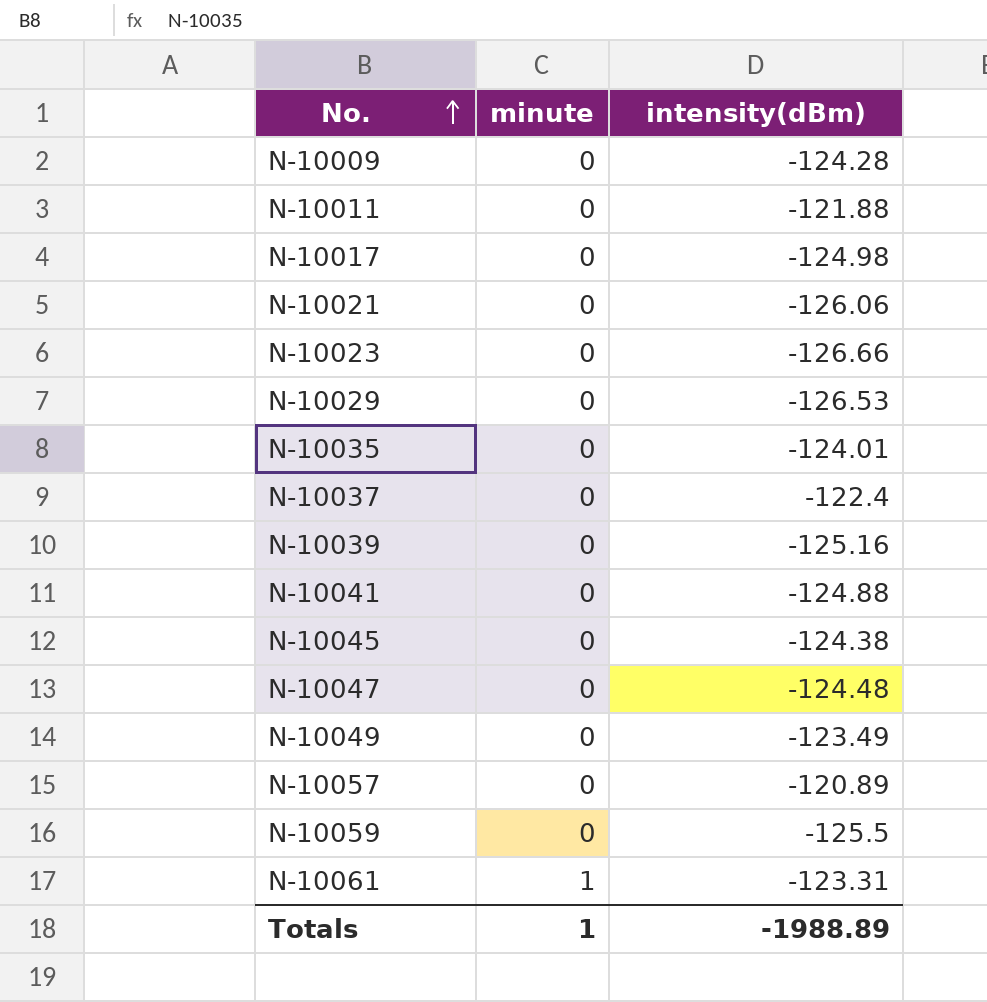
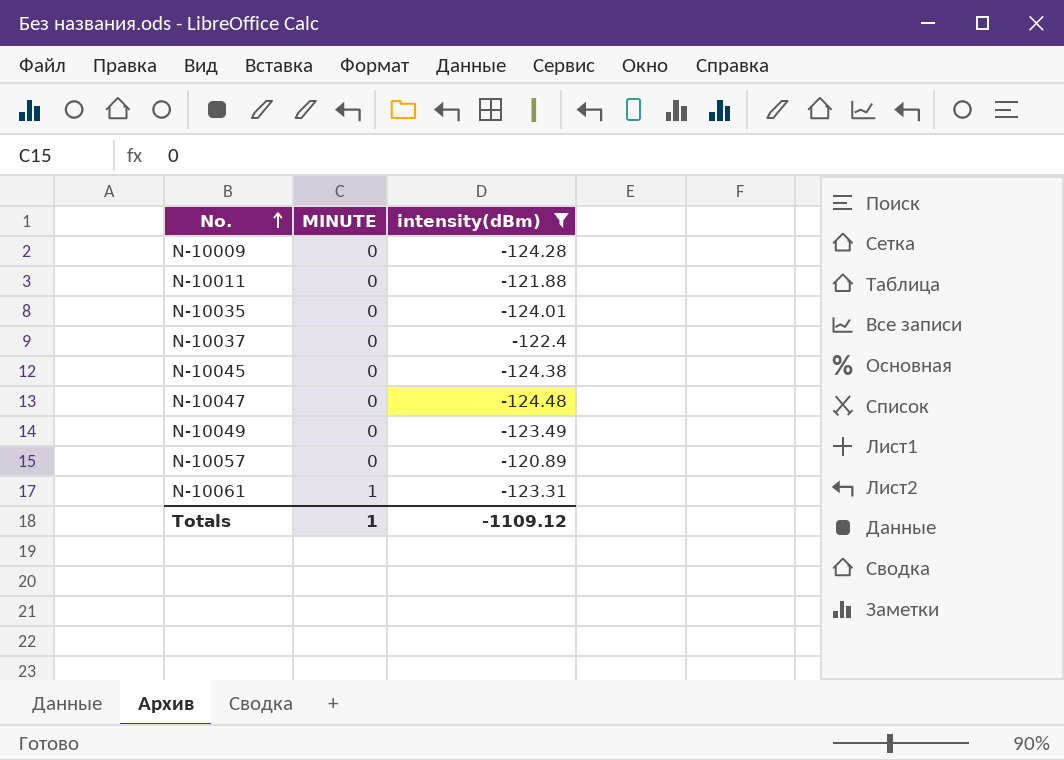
filter: none -> intensity(dBm) >= -124.48
column name: minute -> MINUTE
Totals | intensity(dBm): -1988.89 -> -1109.12

